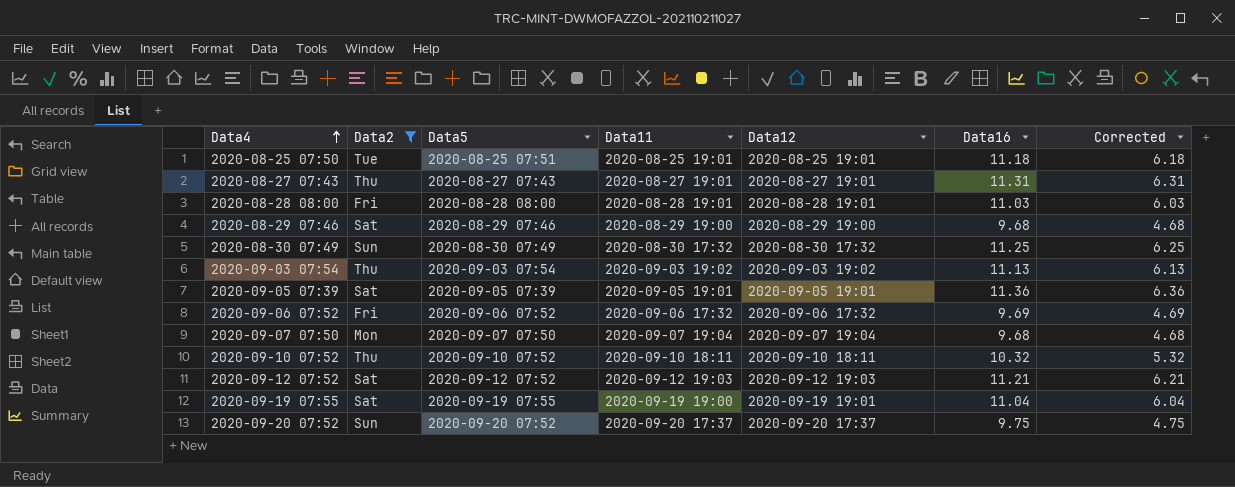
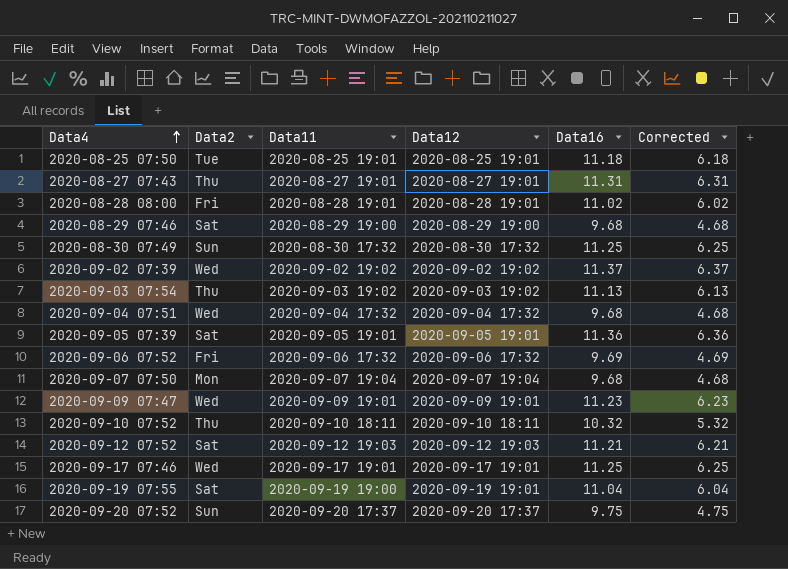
filter: Data2 != Wed -> none
column Data5 | position: 3 -> none
2020-08-28 08:00 | Data16: 11.03 -> 11.02
2020-08-28 08:00 | Corrected: 6.03 -> 6.02

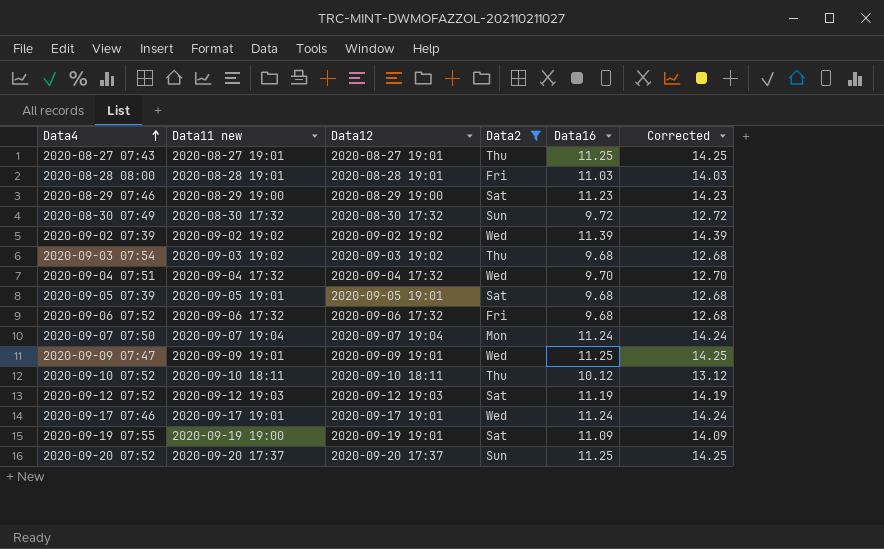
filter: none -> Data2 != Tue
column name: Data11 -> Data11 new
column Data2 | position: 2 -> 4
column Corrected | formula: [Data16] - 5 -> [Data16] + 3
2020-08-27 07:43 | Data16: 11.31 -> 11.25
2020-08-28 08:00 | Data16: 11.02 -> 11.03
2020-08-29 07:46 | Data16: 9.68 -> 11.23
2020-08-30 07:49 | Data16: 11.25 -> 9.72
2020-09-02 07:39 | Data16: 11.37 -> 11.39
2020-09-03 07:54 | Data16: 11.13 -> 9.68
2020-09-04 07:51 | Data16: 9.68 -> 9.70
2020-09-05 07:39 | Data16: 11.36 -> 9.68
2020-09-06 07:52 | Data16: 9.69 -> 9.68
2020-09-07 07:50 | Data16: 9.68 -> 11.24
2020-09-09 07:47 | Data16: 11.23 -> 11.25
2020-09-10 07:52 | Data16: 10.32 -> 10.12
2020-09-12 07:52 | Data16: 11.21 -> 11.19
2020-09-17 07:46 | Data16: 11.25 -> 11.24
2020-09-19 07:55 | Data16: 11.04 -> 11.09
2020-09-20 07:52 | Data16: 9.75 -> 11.25

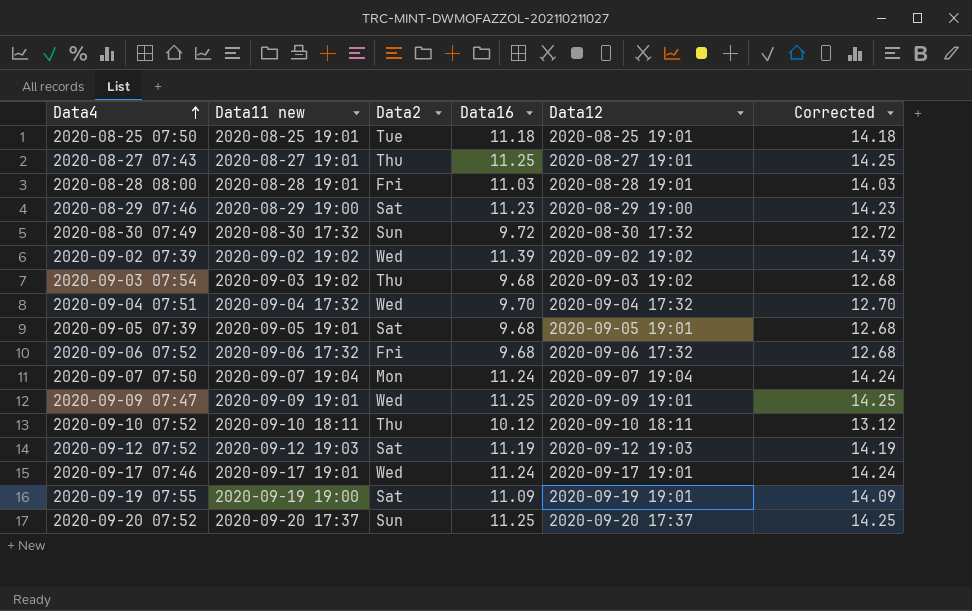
filter: Data2 != Tue -> none
column Data12 | position: 3 -> 5

